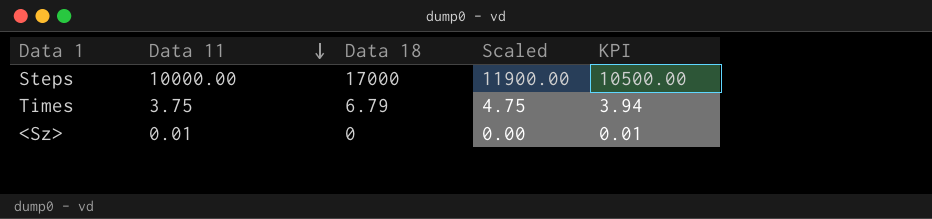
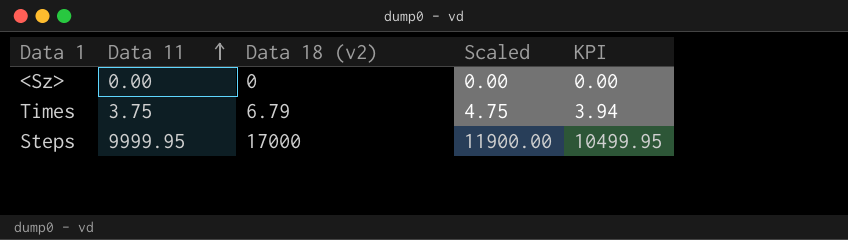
row order: Data 11 descending -> Data 11 ascending
column name: Data 18 -> Data 18 (v2)
<Sz> | Data 11: 0.01 -> 0.00
<Sz> | KPI: 0.01 -> 0.00
Steps | Data 11: 10000.00 -> 9999.95
Steps | KPI: 10500.00 -> 10499.95

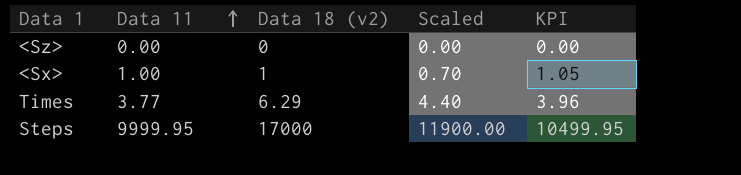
row <Sx>: none -> 1.00 | 1 | 0.70 | 1.05
Times | Data 11: 3.75 -> 3.77
Times | Data 18 (v2): 6.79 -> 6.29
Times | Scaled: 4.75 -> 4.40
Times | KPI: 3.94 -> 3.96

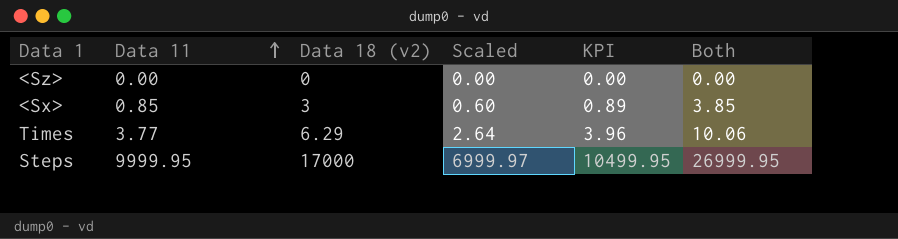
column Scaled | formula: [Data 18 (v2)] * 0.7 -> [Data 11] * 0.7
column Both | formula: none -> [Data 11] + [Data 18 (v2)]
<Sx> | Data 11: 1.00 -> 0.85
<Sx> | Data 18 (v2): 1 -> 3
<Sx> | KPI: 1.05 -> 0.89

